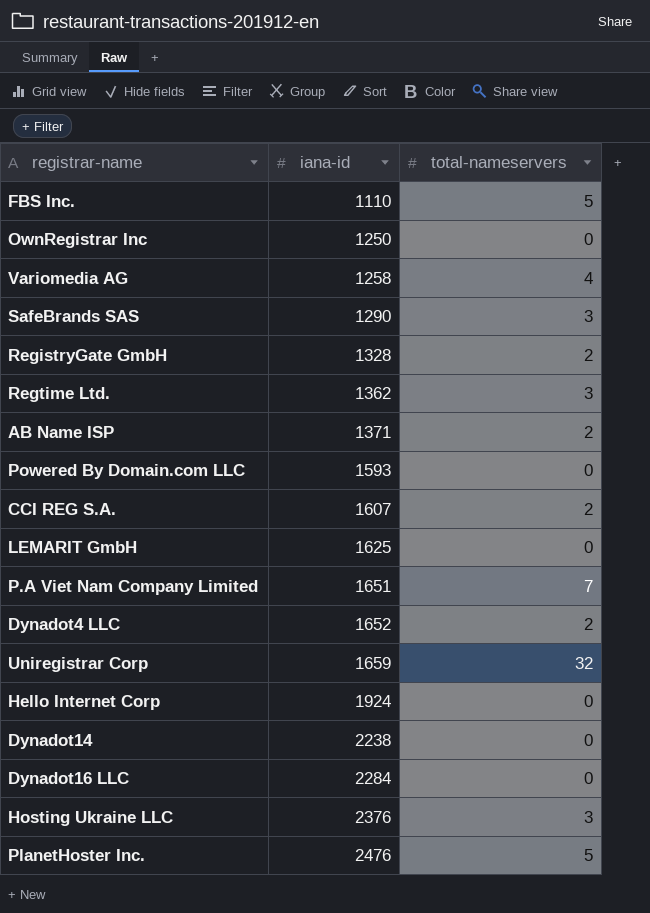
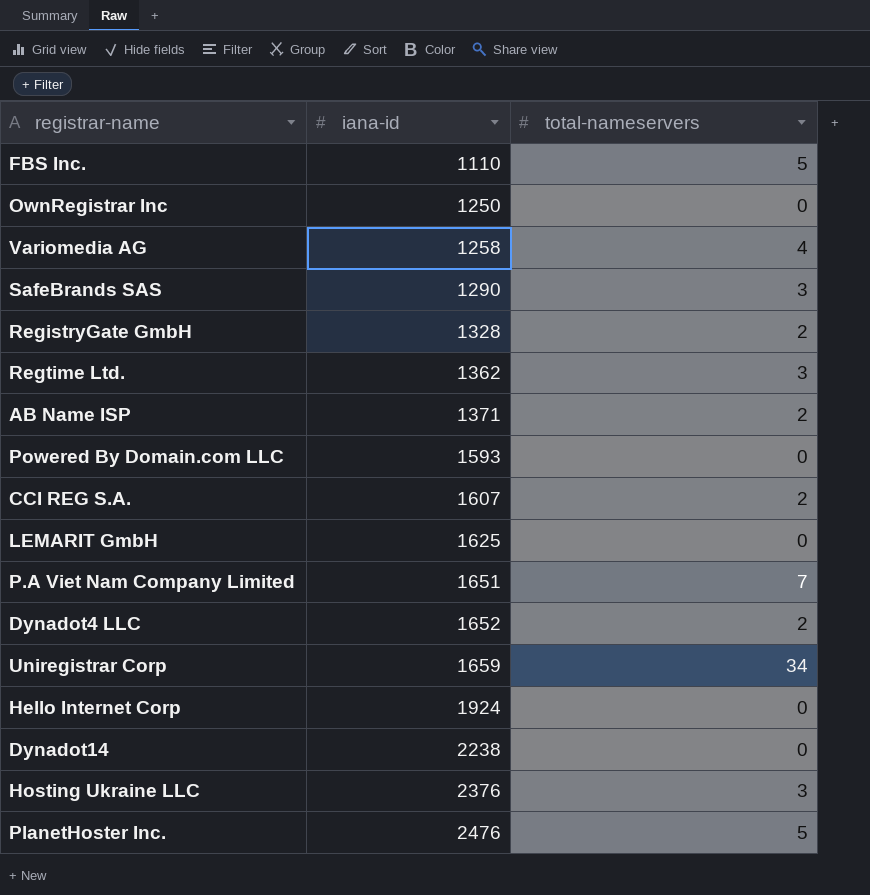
row Dynadot16 LLC: 2284 | 0 -> none
Uniregistrar Corp | total-nameservers: 32 -> 34

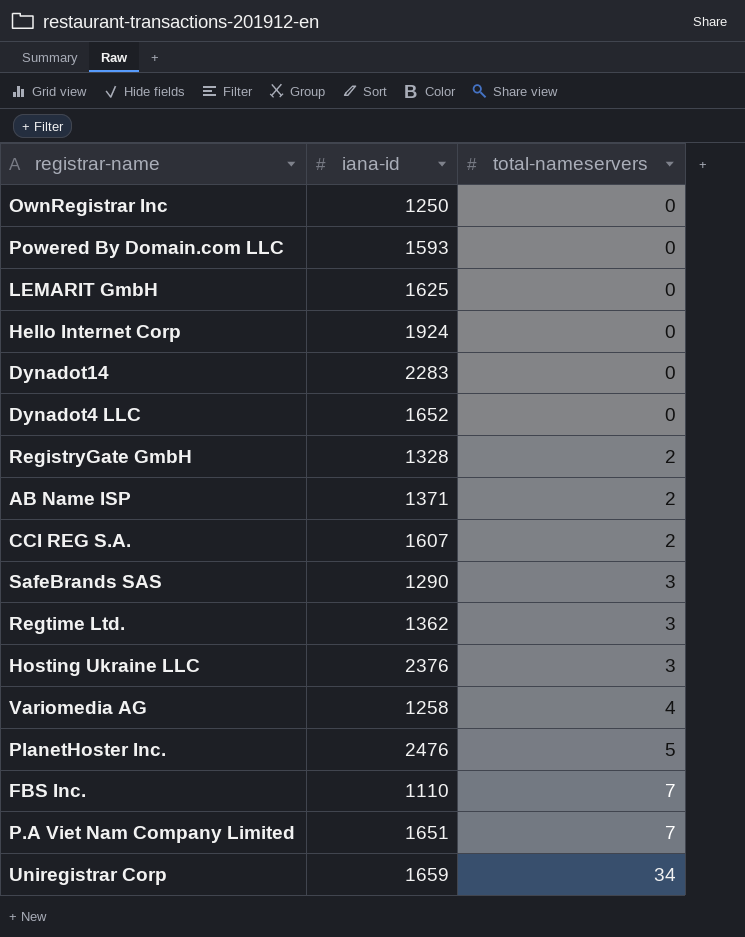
row order: iana-id ascending -> total-nameservers ascending
Dynadot14 | iana-id: 2238 -> 2283
Dynadot4 LLC | total-nameservers: 2 -> 0
FBS Inc. | total-nameservers: 5 -> 7

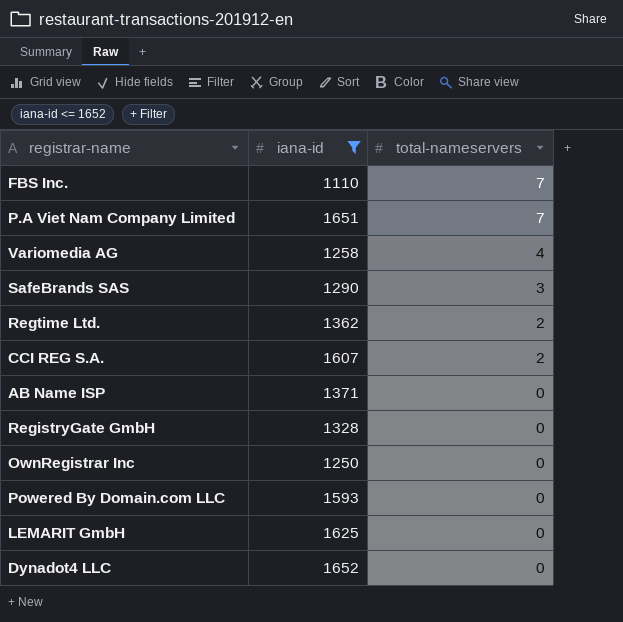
filter: none -> iana-id <= 1652
row order: total-nameservers ascending -> total-nameservers descending
Regtime Ltd. | total-nameservers: 3 -> 2
AB Name ISP | total-nameservers: 2 -> 0
RegistryGate GmbH | total-nameservers: 2 -> 0

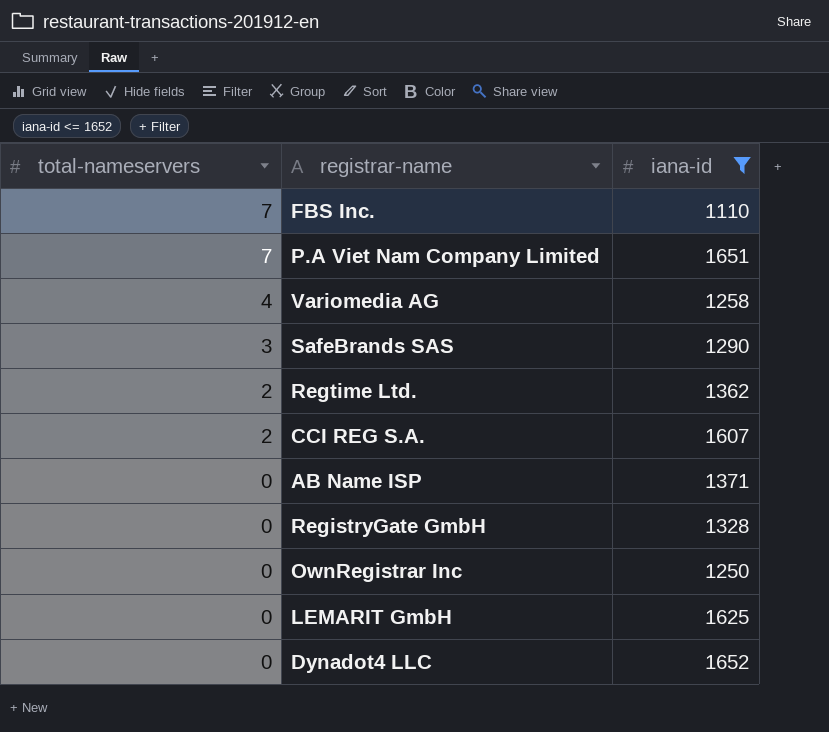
column total-nameservers | position: 3 -> 1
row Powered By Domain.com LLC: 1593 | 0 -> none

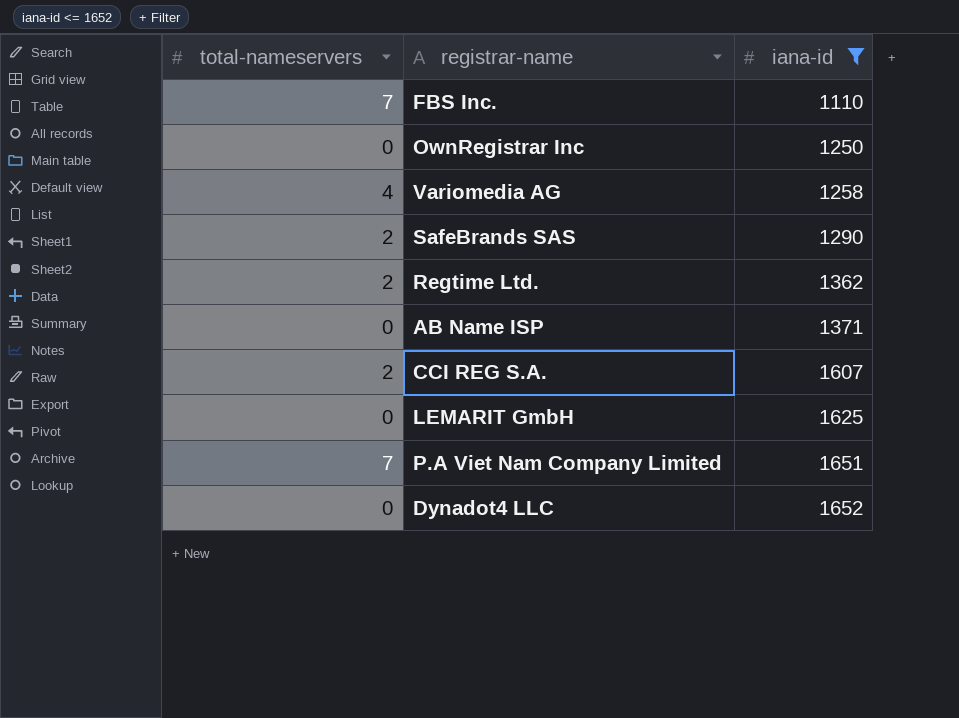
row order: total-nameservers descending -> iana-id ascending
row RegistryGate GmbH: 0 | 1328 -> none
SafeBrands SAS | total-nameservers: 3 -> 2

